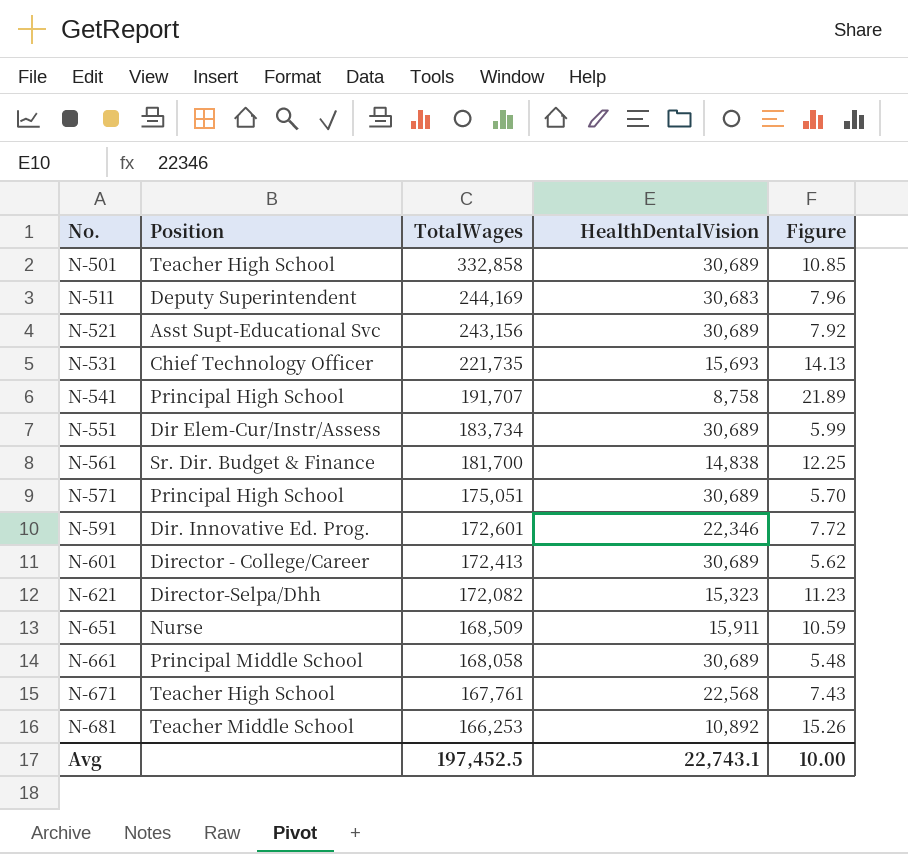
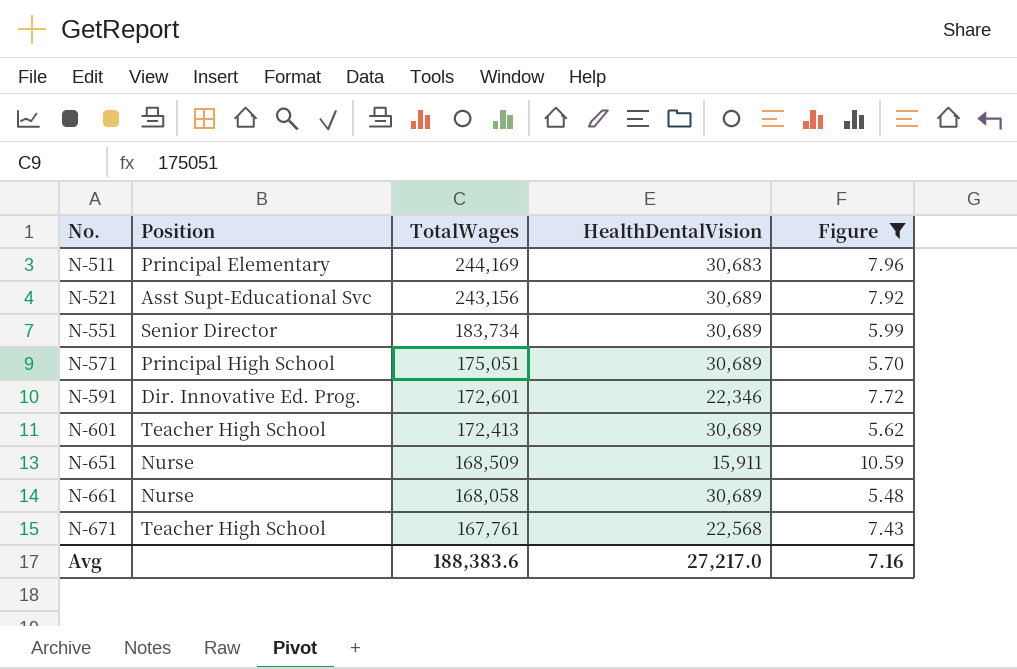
filter: none -> Figure <= 10.59
N-511 | Position: Deputy Superintendent -> Principal Elementary
N-551 | Position: Dir Elem-Cur/Instr/Assess -> Senior Director
N-601 | Position: Director - College/Career -> Teacher High School
N-661 | Position: Principal Middle School -> Nurse
Avg | TotalWages: 197,452.5 -> 188,383.6
Avg | HealthDentalVision: 22,743.1 -> 27,217.0
Avg | Figure: 10.00 -> 7.16

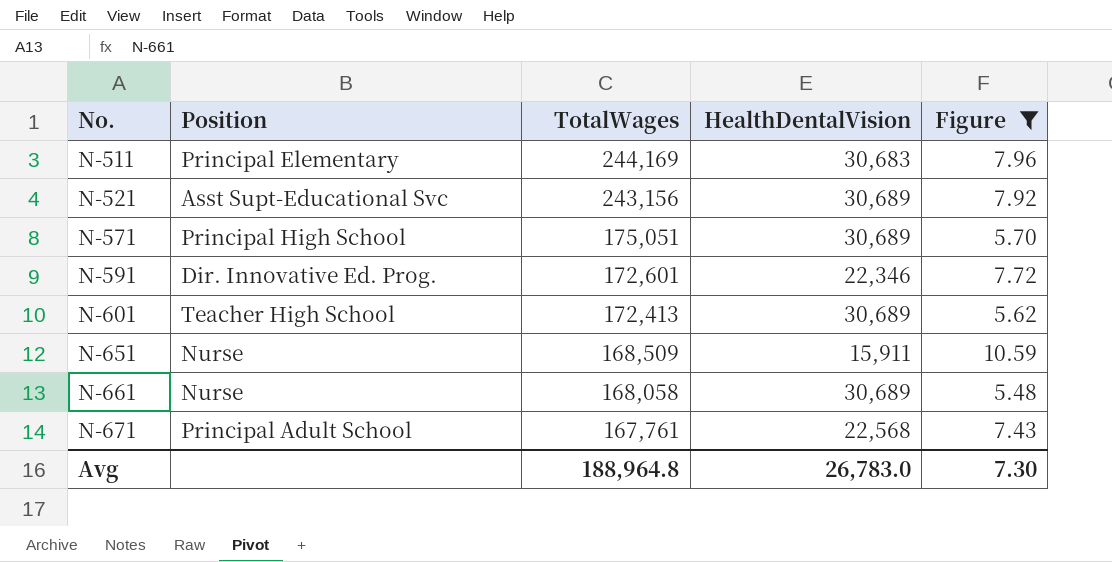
row N-551: Senior Director | 183,734 | 30,689 | 5.99 -> none
N-671 | Position: Teacher High School -> Principal Adult School
Avg | TotalWages: 188,383.6 -> 188,964.8
Avg | HealthDentalVision: 27,217.0 -> 26,783.0
Avg | Figure: 7.16 -> 7.30

